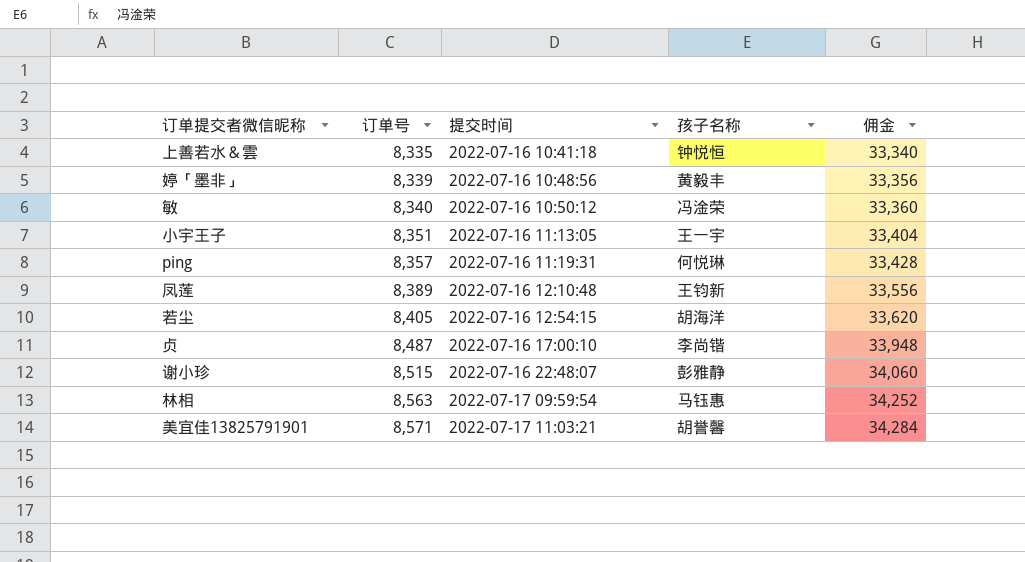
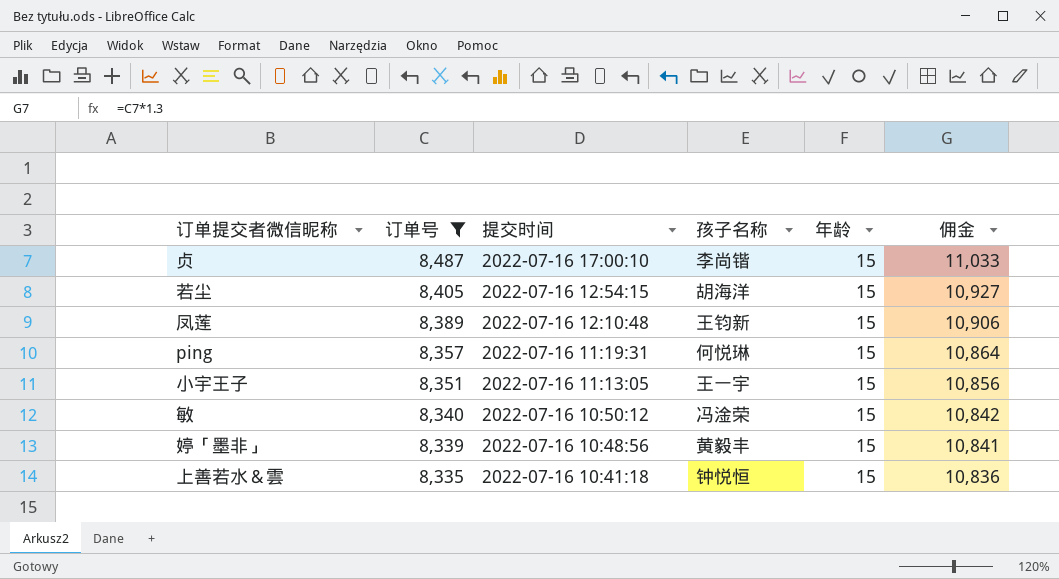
filter: none -> 订单号 <= 8,487
row order: 订单号 ascending -> 订单号 descending
column 年龄 | position: none -> 5
column 佣金 | formula: [订单号] * 4 -> [订单号] * 1.3

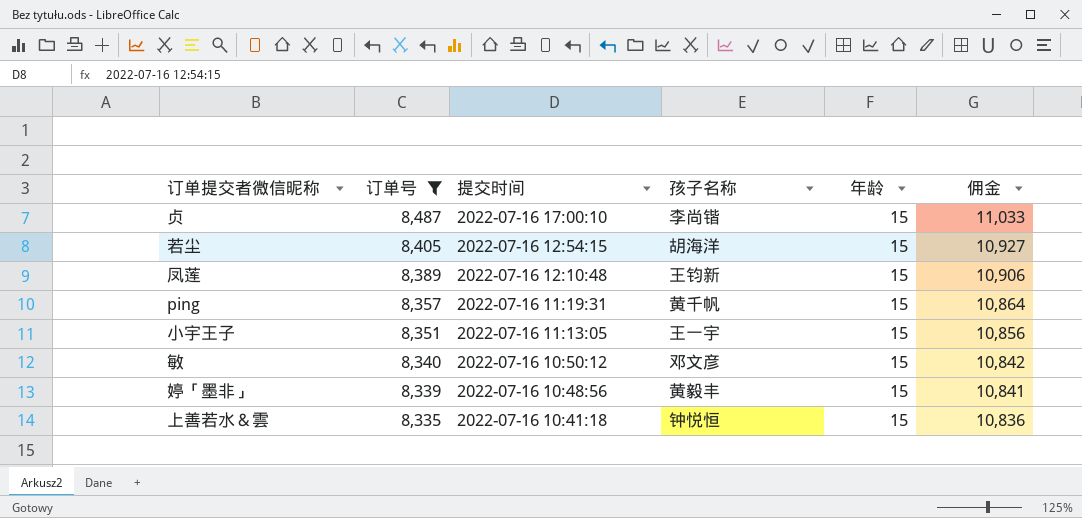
ping | 孩子名称: 何悦琳 -> 黄千帆
敏 | 孩子名称: 冯淦荣 -> 邓文彦

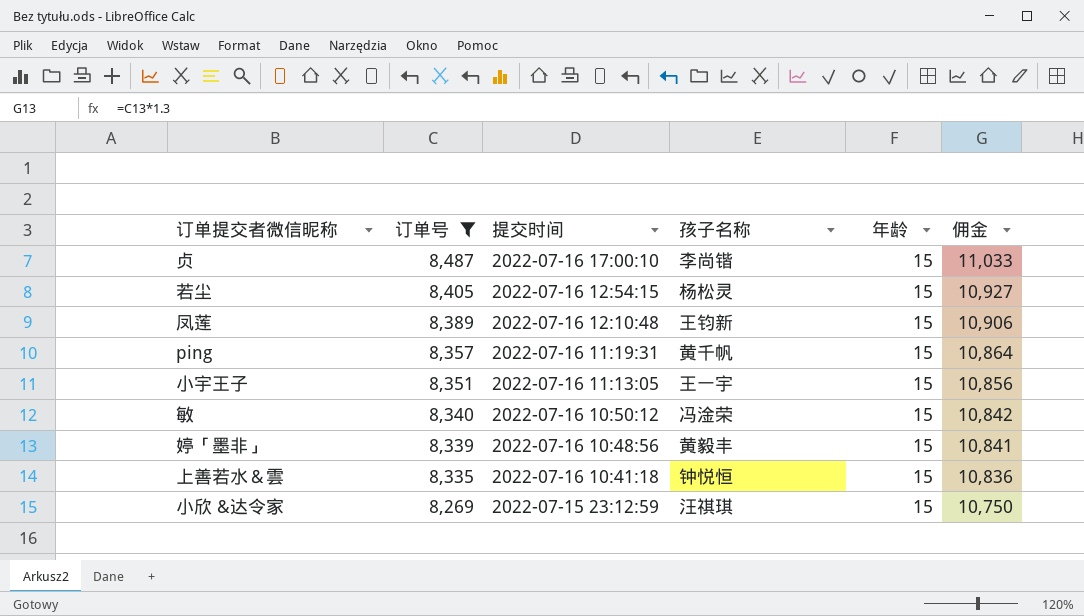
若尘 | 孩子名称: 胡海洋 -> 杨松灵
敏 | 孩子名称: 邓文彦 -> 冯淦荣
row 小欣 &达令家: none -> 8,269 | 2022-07-15 23:12:59 | 汪祺琪 | 15 | 10,750

